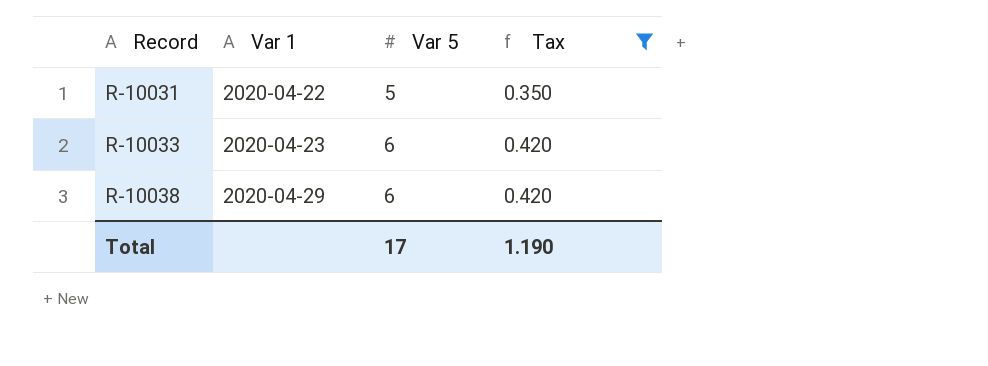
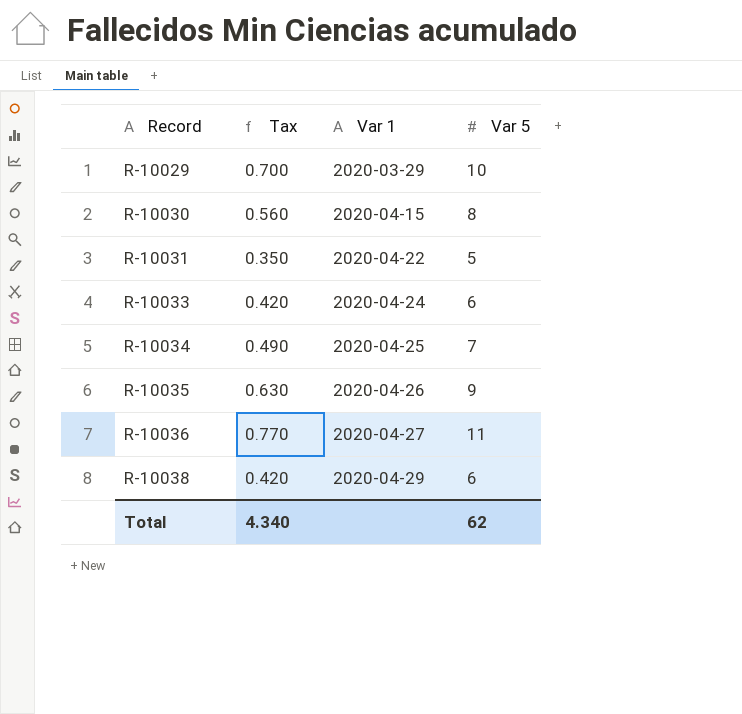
filter: Tax <= 0.420 -> none
column Tax | position: 4 -> 2
R-10033 | Var 1: 2020-04-23 -> 2020-04-24
Total | Tax: 1.190 -> 4.340
Total | Var 5: 17 -> 62

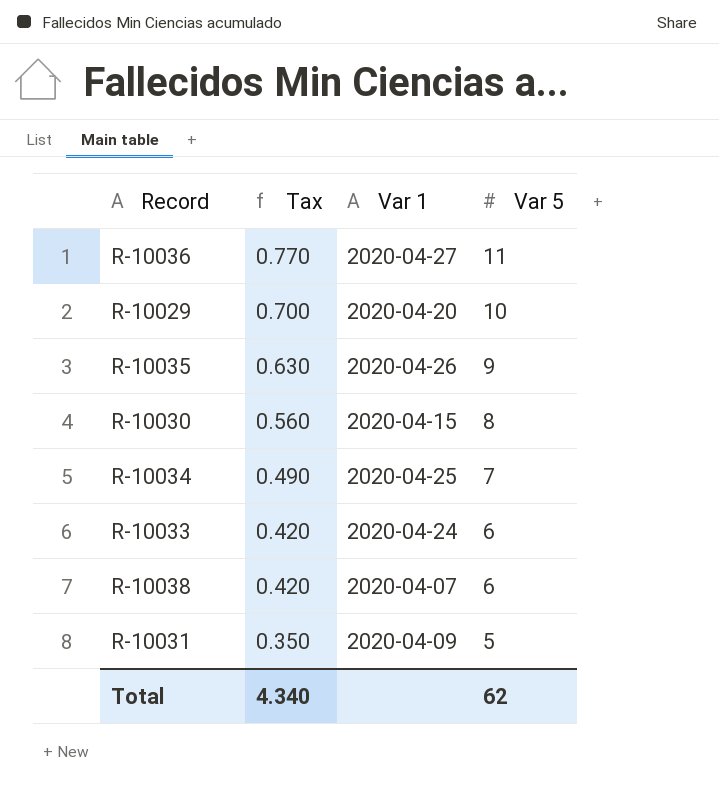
row order: Record ascending -> Tax descending
R-10029 | Var 1: 2020-03-29 -> 2020-04-20
R-10038 | Var 1: 2020-04-29 -> 2020-04-07
R-10031 | Var 1: 2020-04-22 -> 2020-04-09

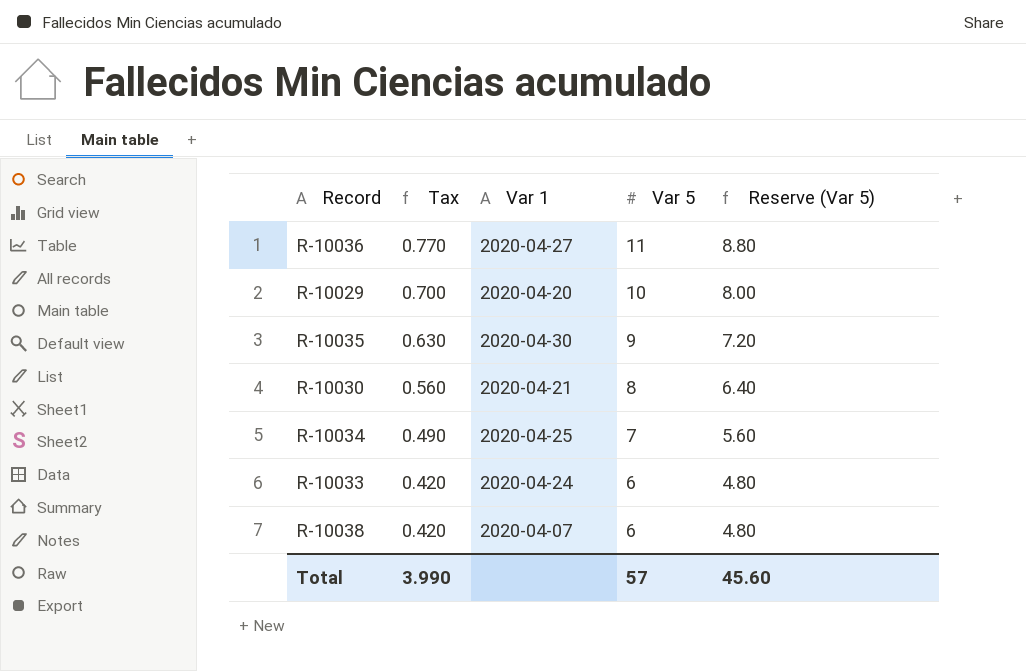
column Reserve (Var 5) | formula: none -> [Var 5] * 0.8
row R-10031: 0.350 | 2020-04-09 | 5 -> none
R-10035 | Var 1: 2020-04-26 -> 2020-04-30
R-10030 | Var 1: 2020-04-15 -> 2020-04-21
Total | Tax: 4.340 -> 3.990
Total | Var 5: 62 -> 57

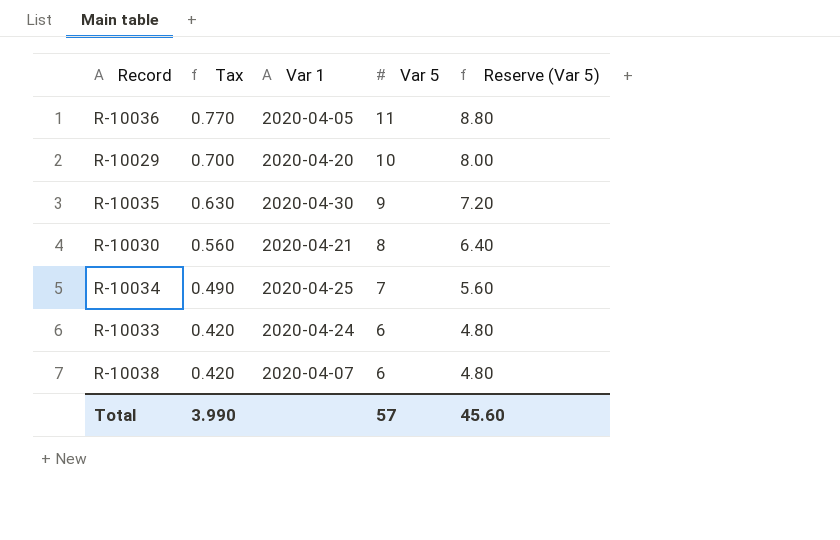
R-10036 | Var 1: 2020-04-27 -> 2020-04-05

